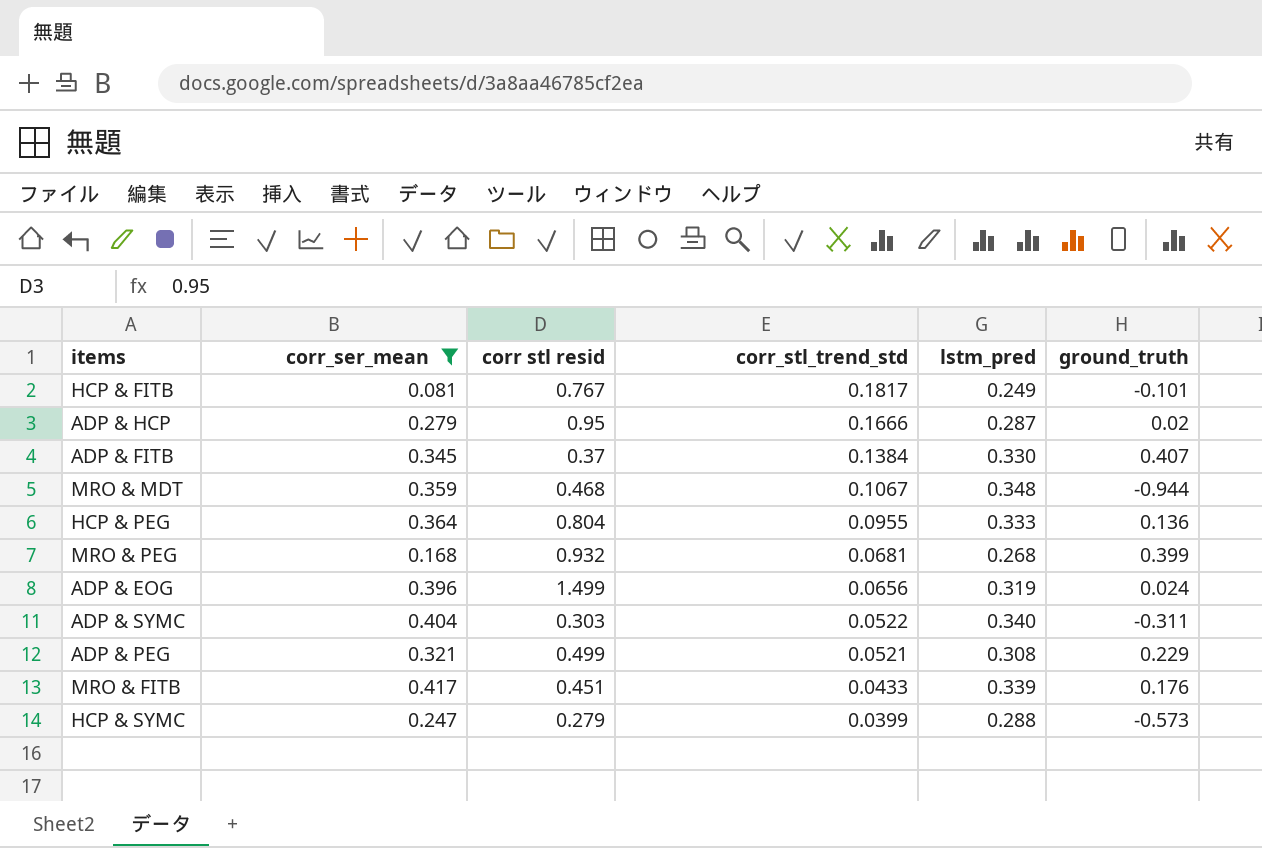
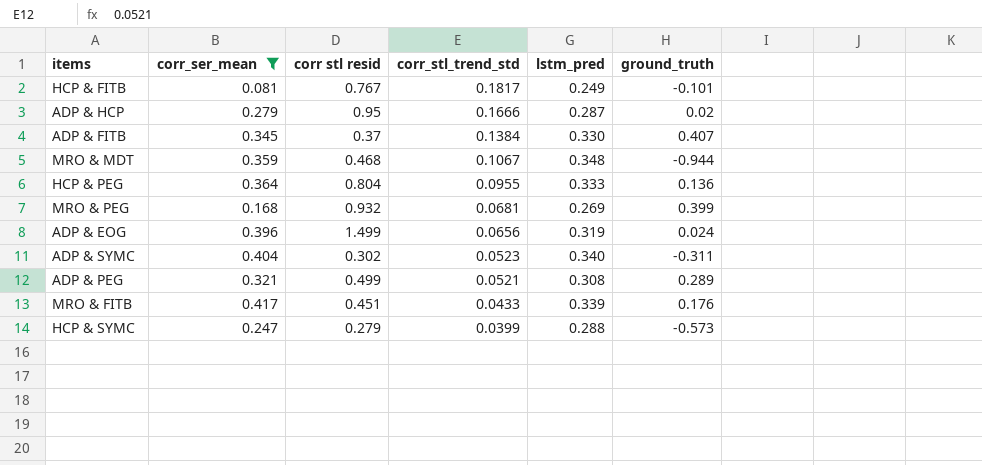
MRO & PEG | lstm_pred: 0.268 -> 0.269
ADP & SYMC | corr stl resid: 0.303 -> 0.302
ADP & SYMC | corr_stl_trend_std: 0.0522 -> 0.0523
ADP & PEG | ground_truth: 0.229 -> 0.289

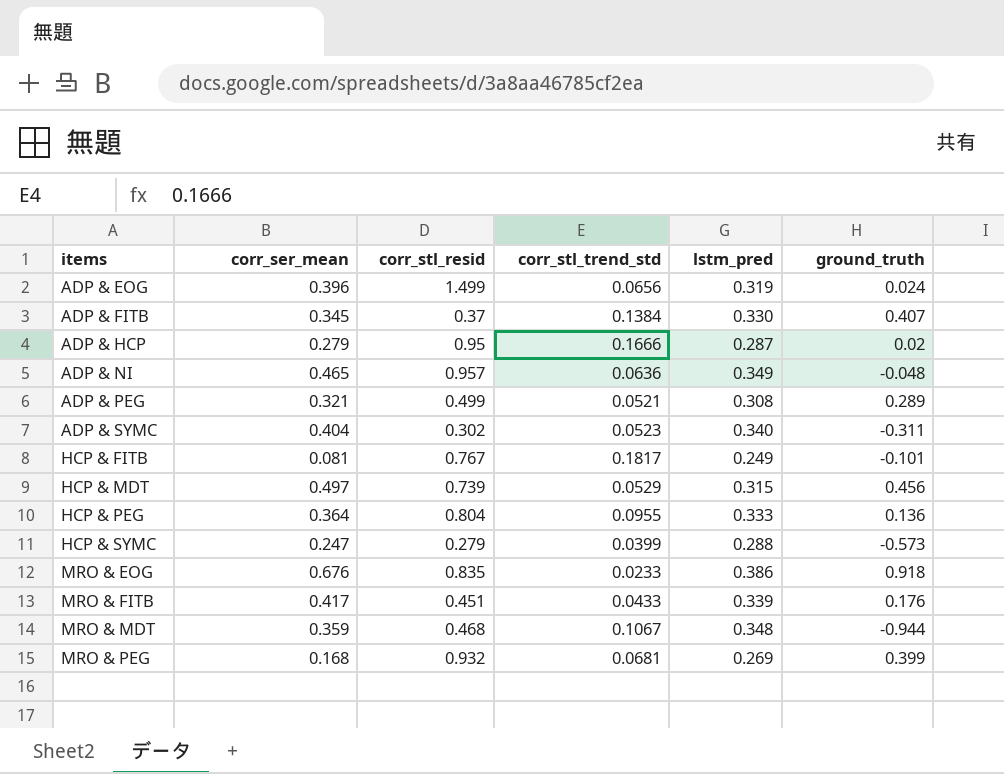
filter: corr_ser_mean <= 0.417 -> none
row order: corr_stl_trend_std descending -> items ascending
column name: corr stl resid -> corr_stl_resid

